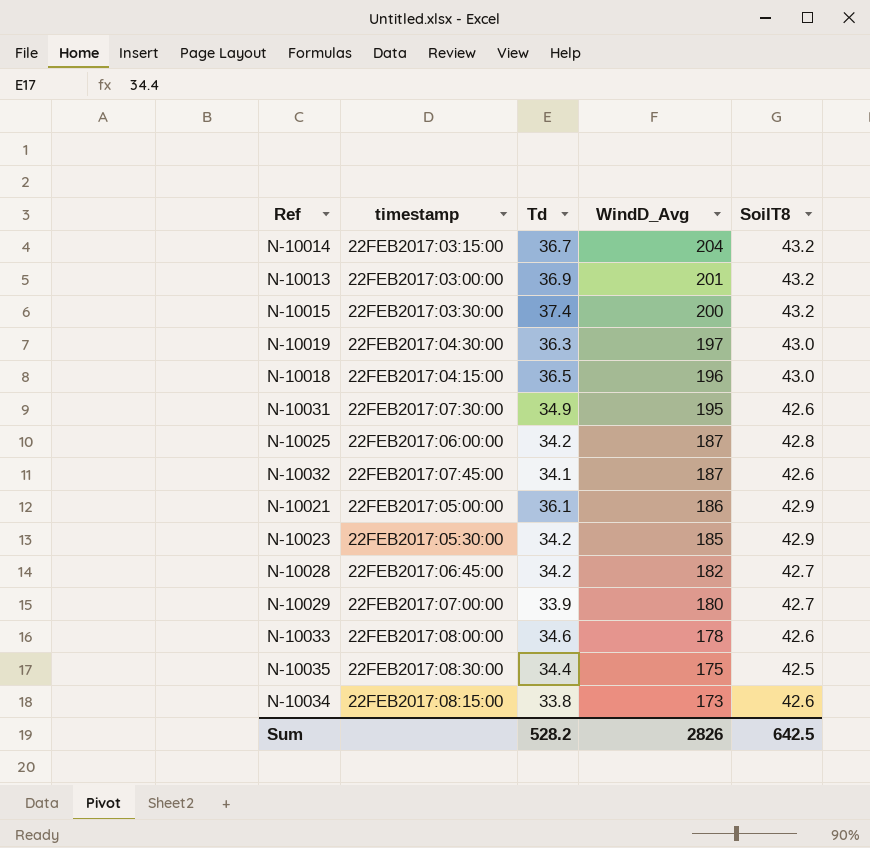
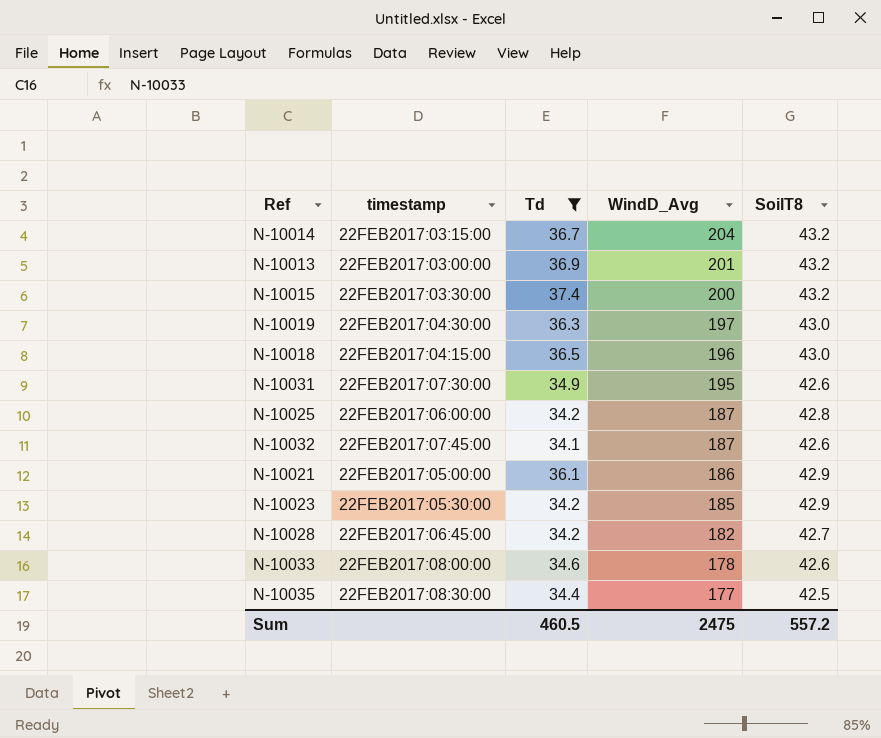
filter: none -> Td >= 34.1
N-10035 | WindD_Avg: 175 -> 177
Sum | Td: 528.2 -> 460.5
Sum | WindD_Avg: 2826 -> 2475
Sum | SoilT8: 642.5 -> 557.2

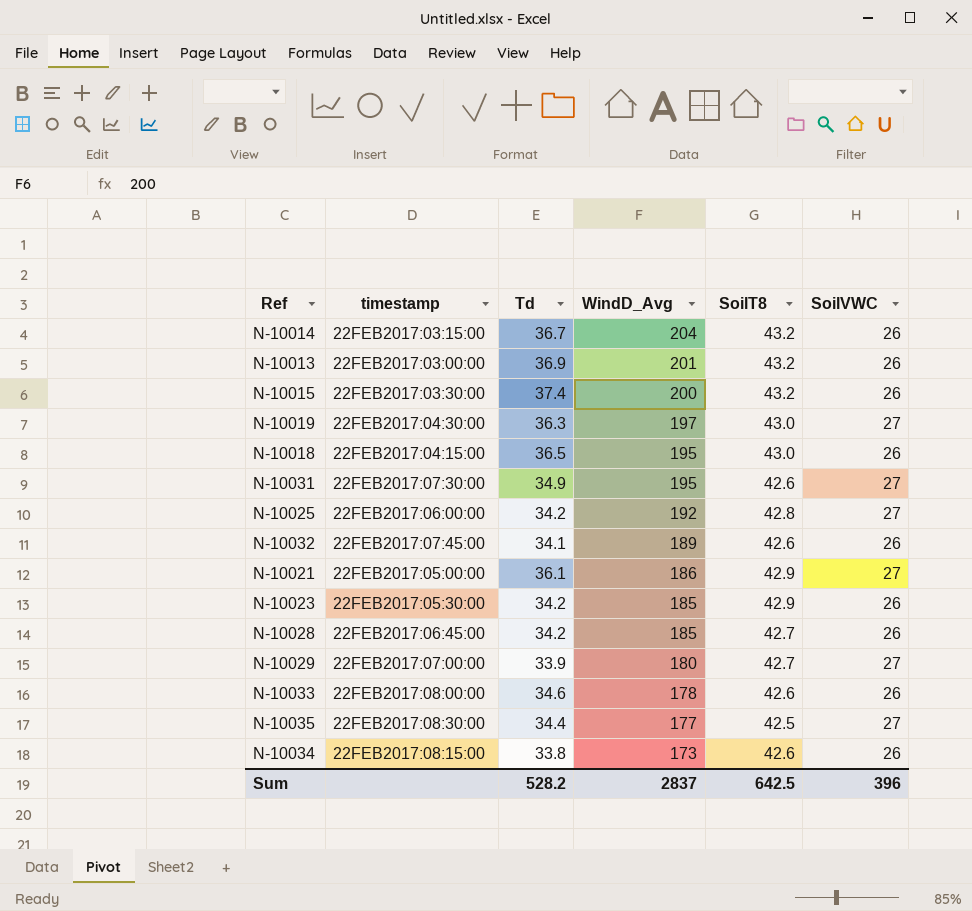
filter: Td >= 34.1 -> none
column SoilVWC | position: none -> 6
N-10018 | WindD_Avg: 196 -> 195
N-10025 | WindD_Avg: 187 -> 192
N-10032 | WindD_Avg: 187 -> 189
N-10028 | WindD_Avg: 182 -> 185
Sum | Td: 460.5 -> 528.2
Sum | WindD_Avg: 2475 -> 2837
Sum | SoilT8: 557.2 -> 642.5

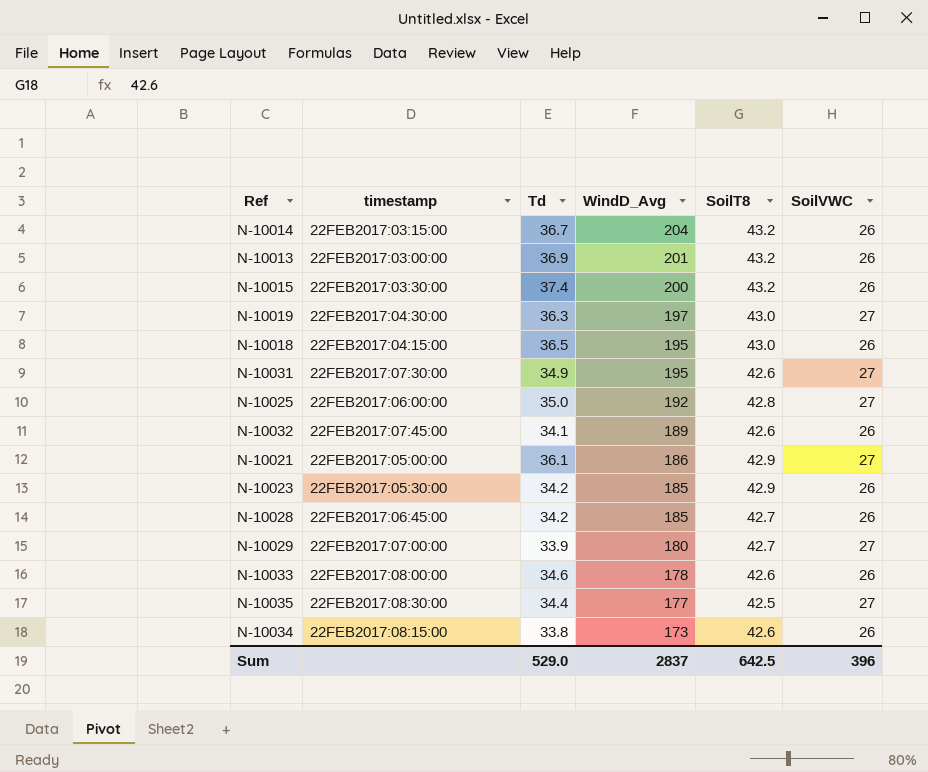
N-10025 | Td: 34.2 -> 35.0
Sum | Td: 528.2 -> 529.0

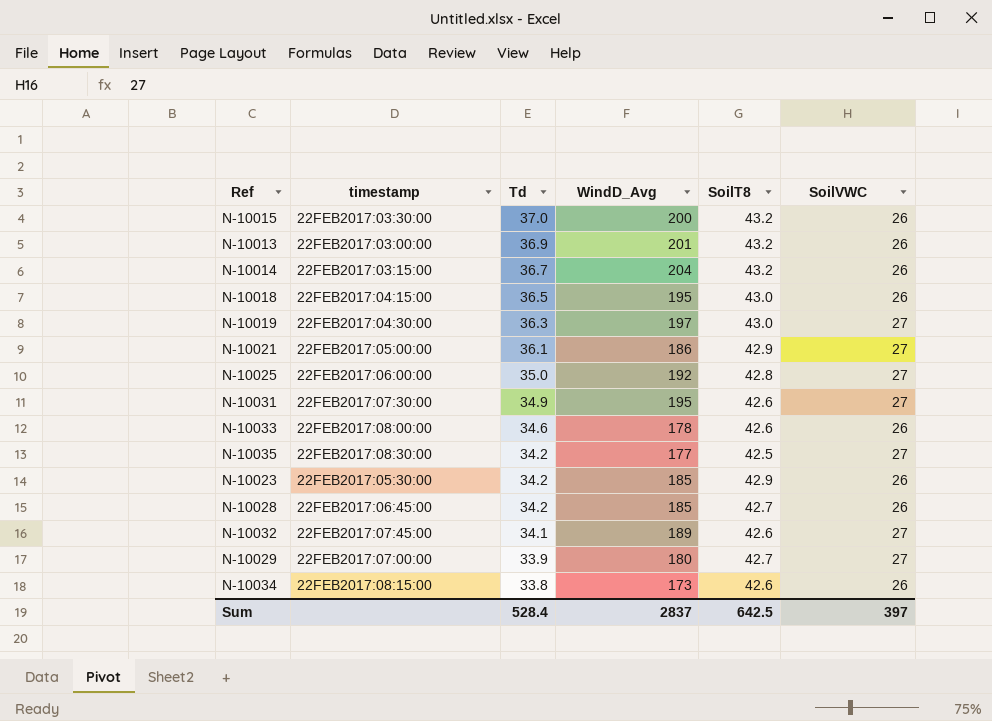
row order: WindD_Avg descending -> Td descending
N-10015 | Td: 37.4 -> 37.0
N-10035 | Td: 34.4 -> 34.2
N-10032 | SoilVWC: 26 -> 27
Sum | Td: 529.0 -> 528.4
Sum | SoilVWC: 396 -> 397

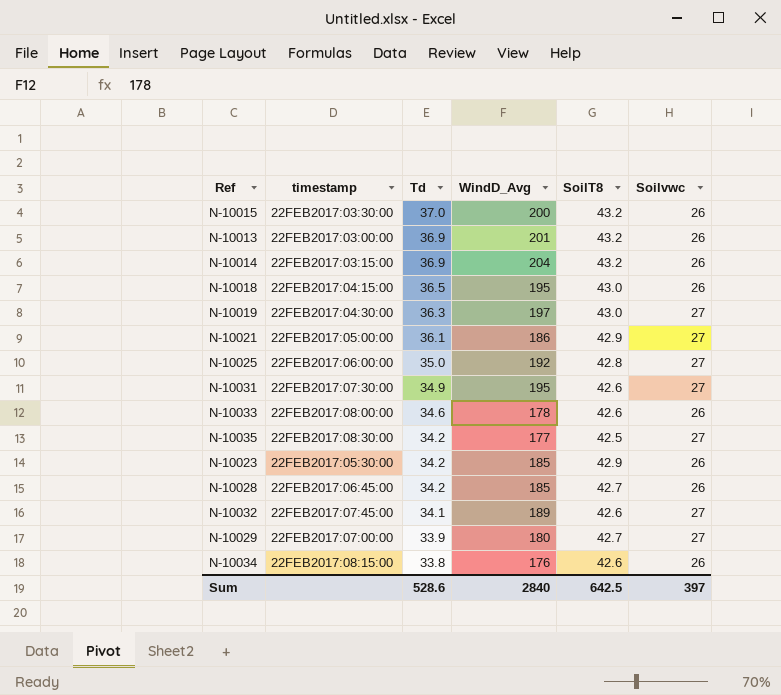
column name: SoilVWC -> Soilvwc
N-10014 | Td: 36.7 -> 36.9
N-10034 | WindD_Avg: 173 -> 176
Sum | Td: 528.4 -> 528.6
Sum | WindD_Avg: 2837 -> 2840

